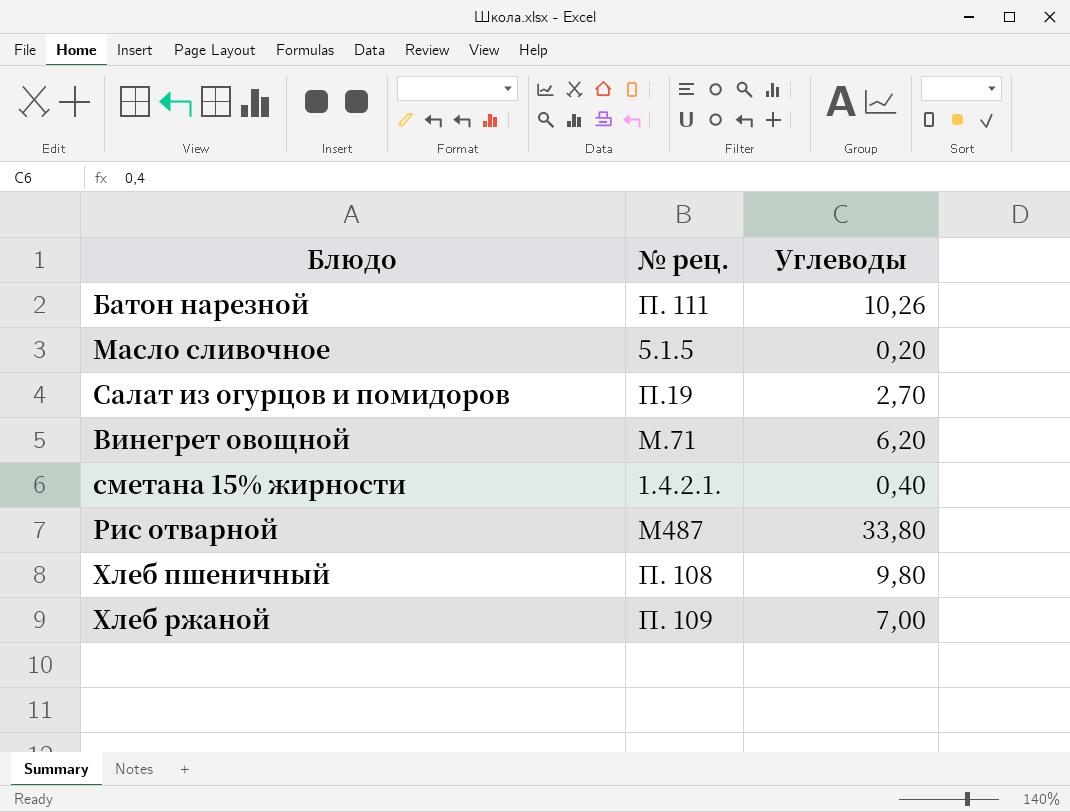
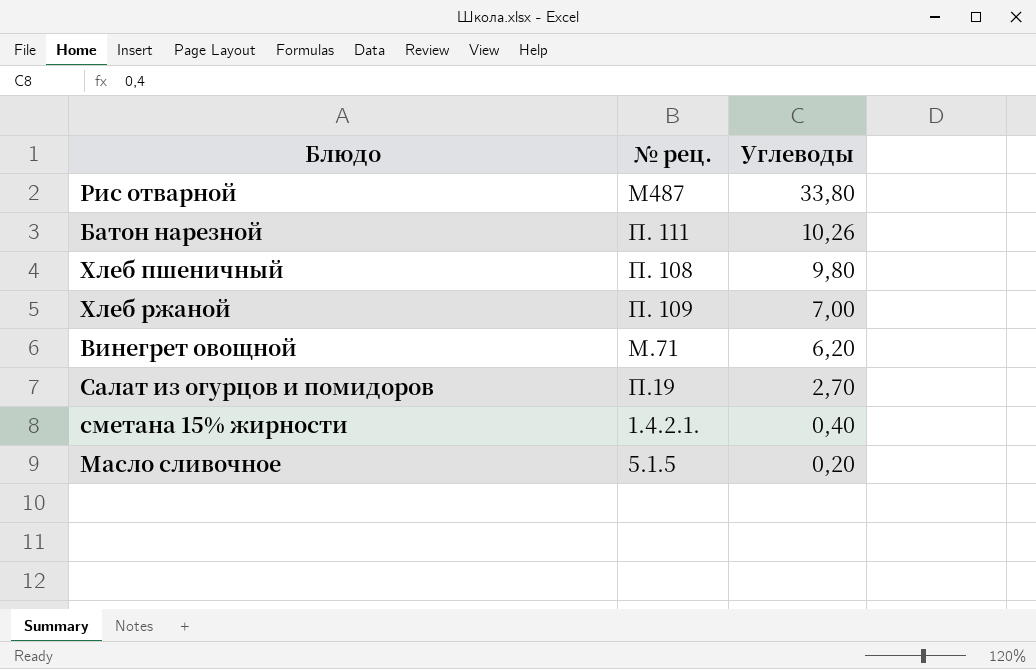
row order: none -> Углеводы descending

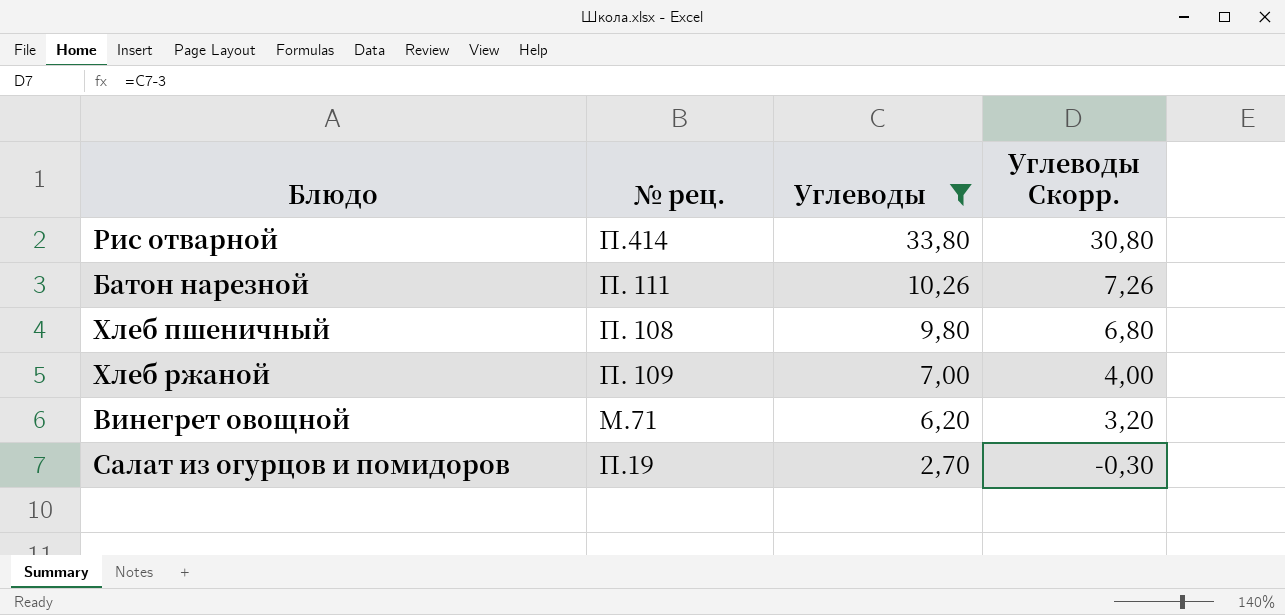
filter: none -> Углеводы >= 2,70
column Углеводы Скорр. | formula: none -> [Углеводы] - 3
Рис отварной | № рец.: М487 -> П.414

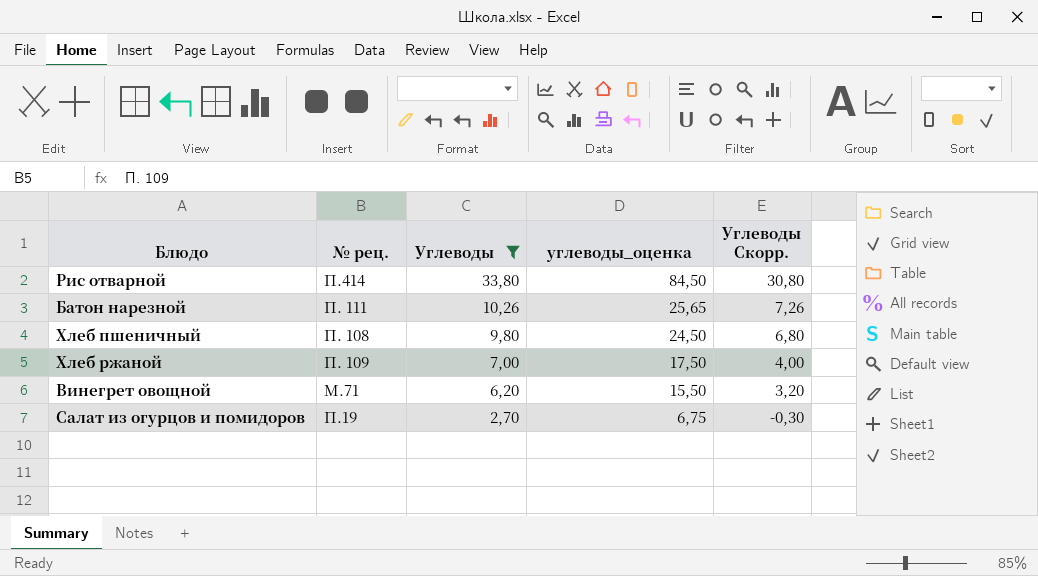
column углеводы_оценка | formula: none -> [Углеводы] * 2,5

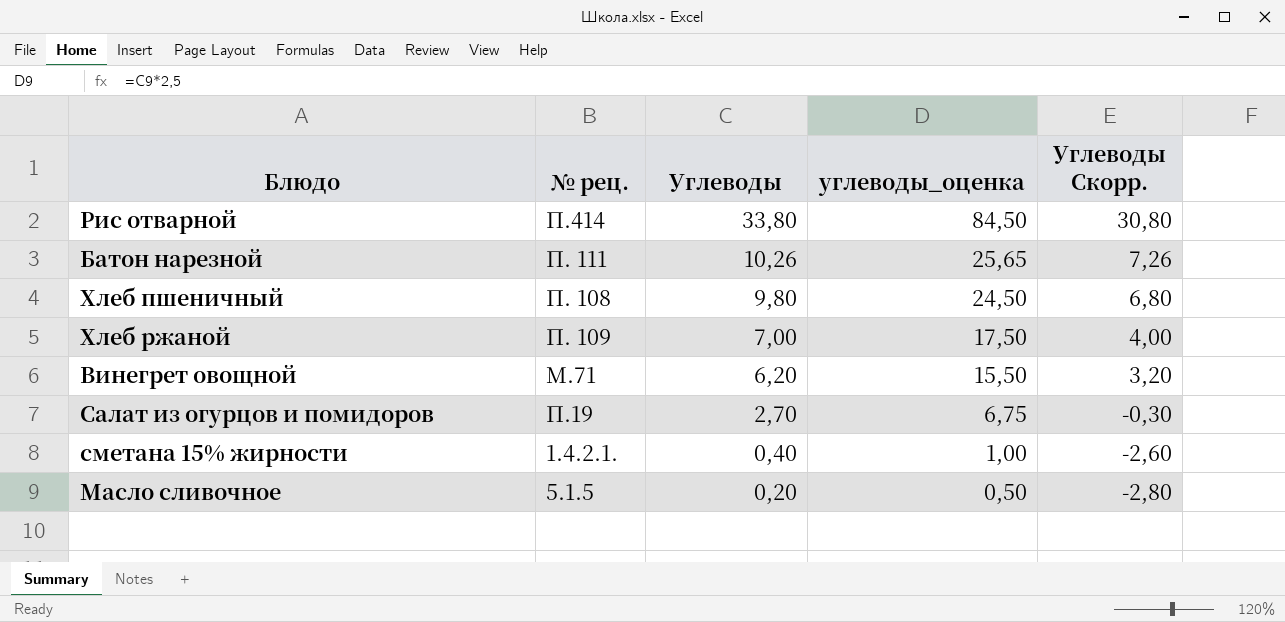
filter: Углеводы >= 2,70 -> none

